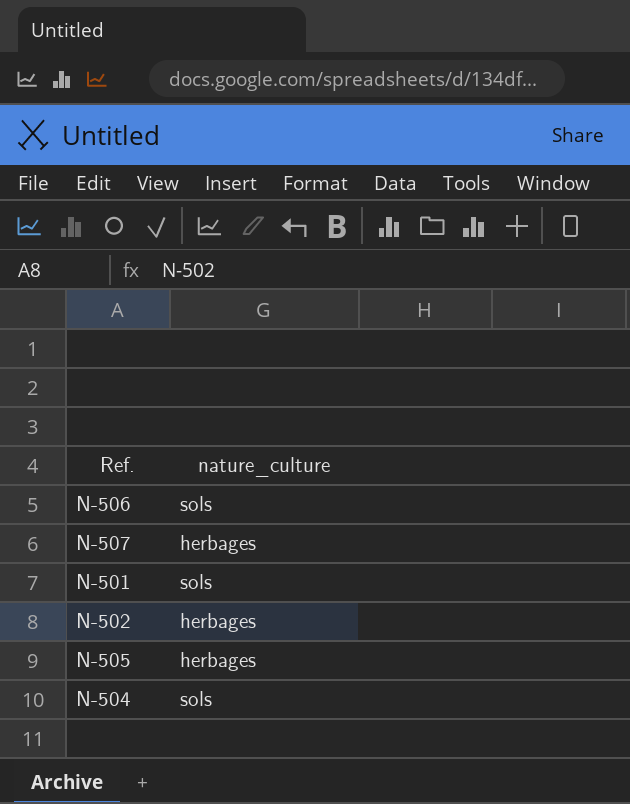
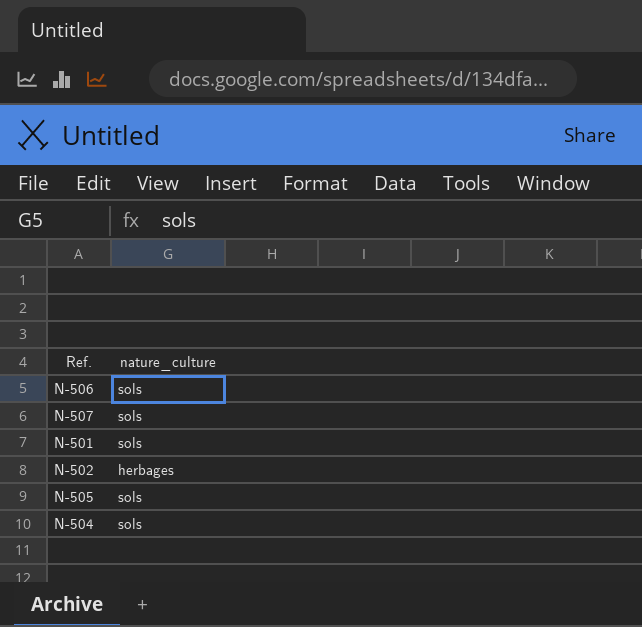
N-507 | nature_culture: herbages -> sols
N-505 | nature_culture: herbages -> sols

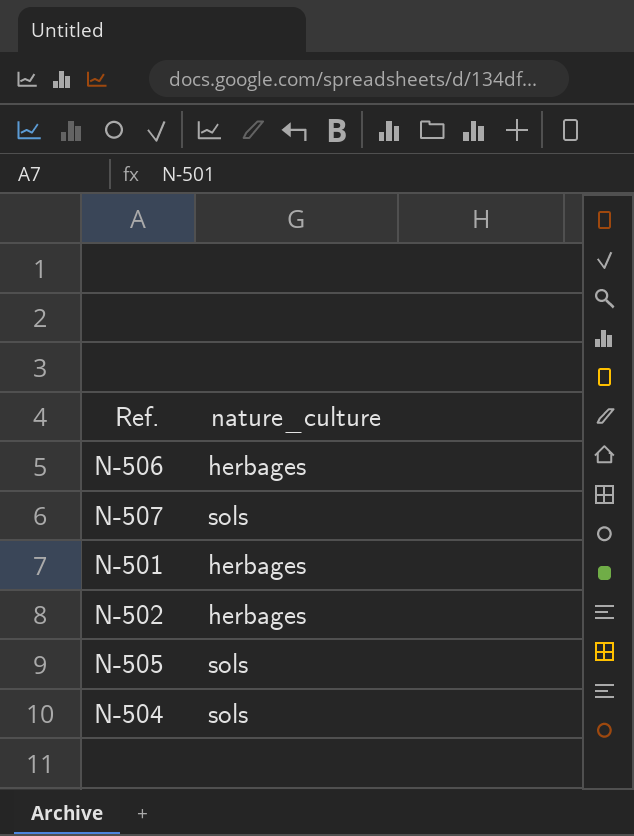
N-506 | nature_culture: sols -> herbages
N-501 | nature_culture: sols -> herbages

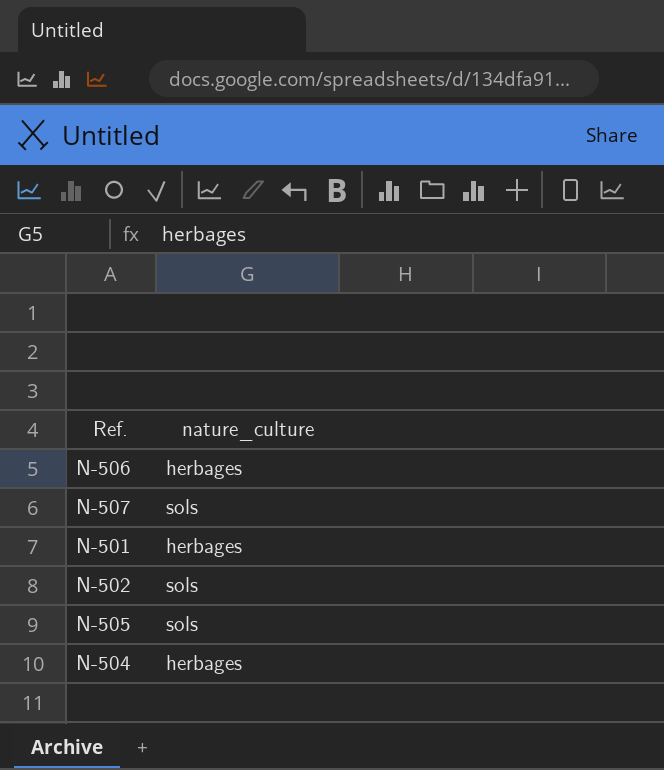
N-502 | nature_culture: herbages -> sols
N-504 | nature_culture: sols -> herbages

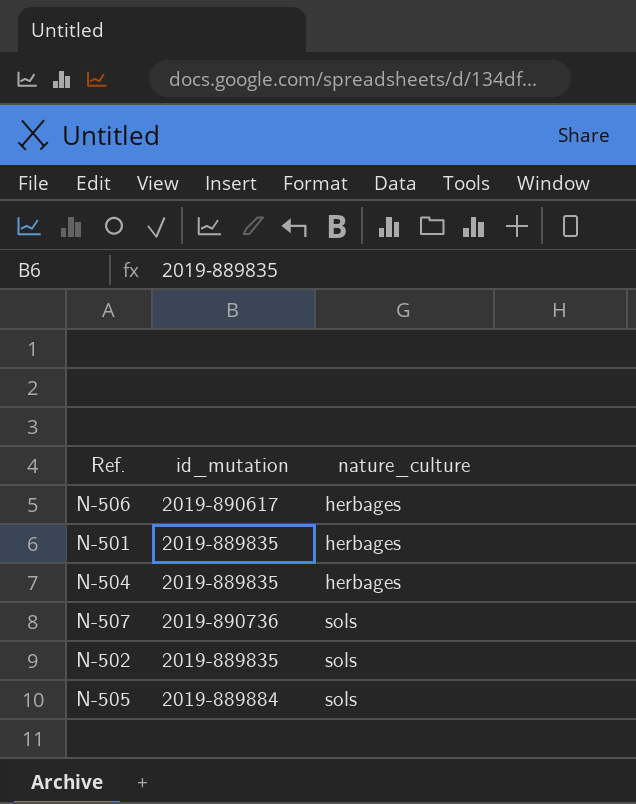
row order: none -> nature_culture ascending
column id_mutation | position: none -> 2

